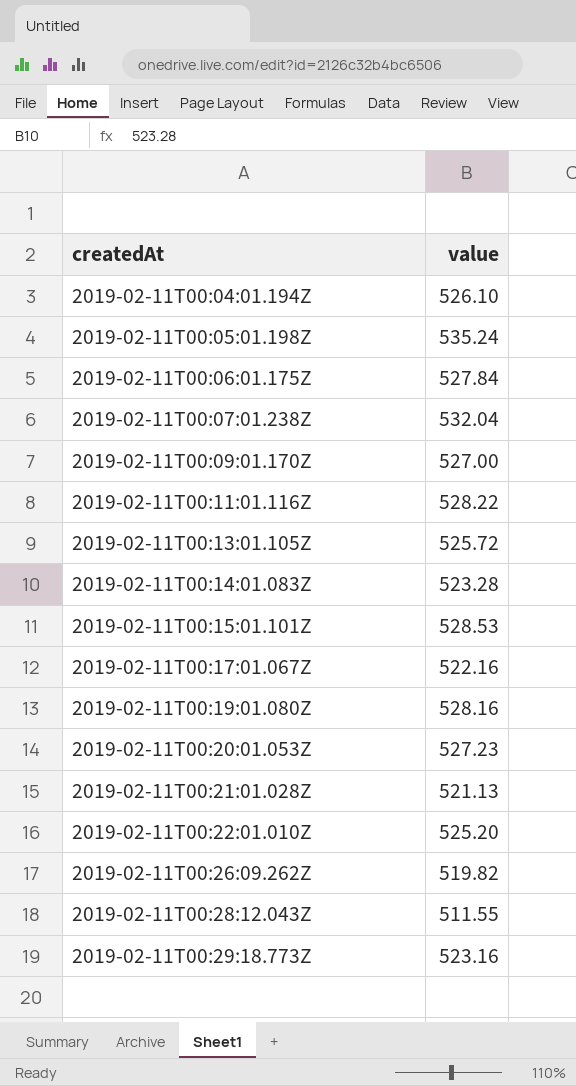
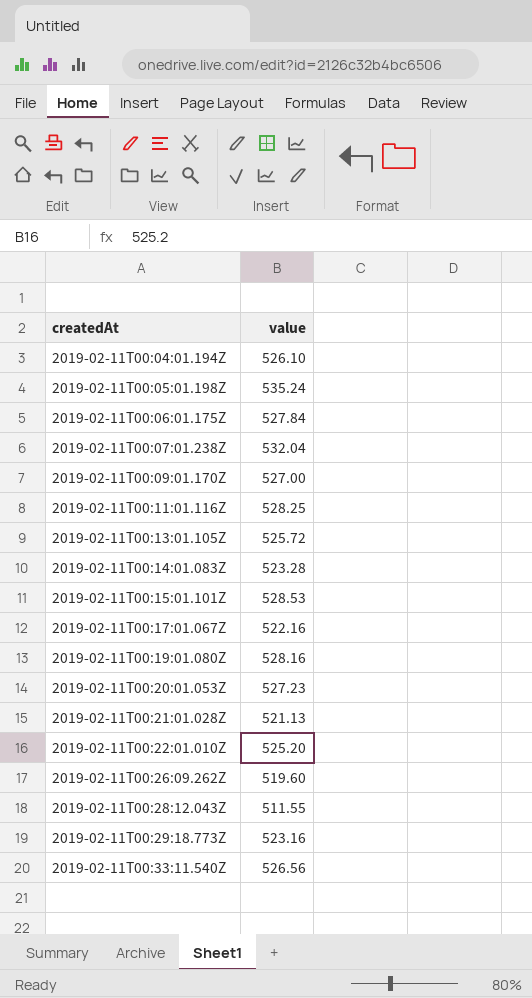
2019-02-11T00:11:01.116Z | value: 528.22 -> 528.25
2019-02-11T00:26:09.262Z | value: 519.82 -> 519.60
row 2019-02-11T00:33:11.540Z: none -> 526.56

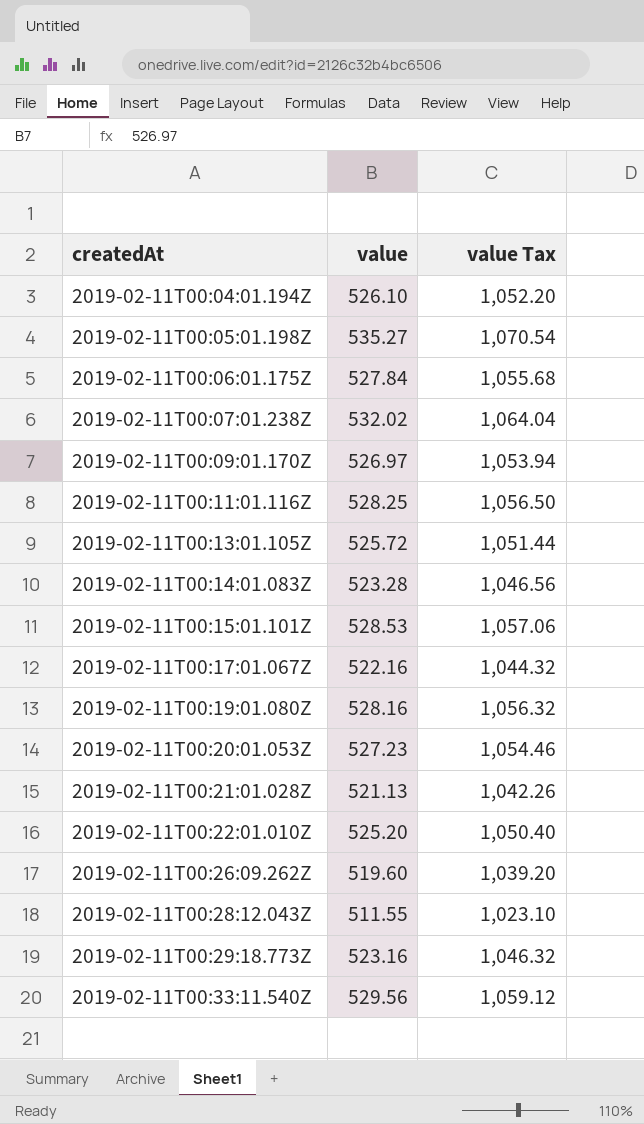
column value Tax | formula: none -> [value] * 2
2019-02-11T00:05:01.198Z | value: 535.24 -> 535.27
2019-02-11T00:07:01.238Z | value: 532.04 -> 532.02
2019-02-11T00:09:01.170Z | value: 527.00 -> 526.97
2019-02-11T00:33:11.540Z | value: 526.56 -> 529.56

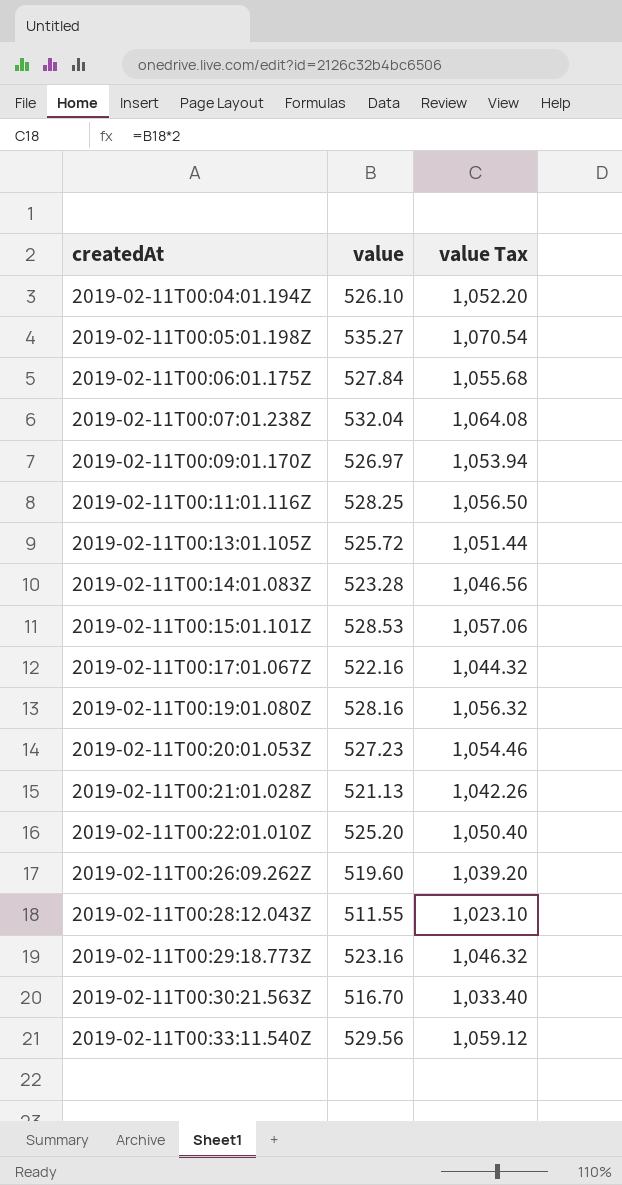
2019-02-11T00:07:01.238Z | value: 532.02 -> 532.04
2019-02-11T00:07:01.238Z | value Tax: 1,064.04 -> 1,064.08
row 2019-02-11T00:30:21.563Z: none -> 516.70 | 1,033.40

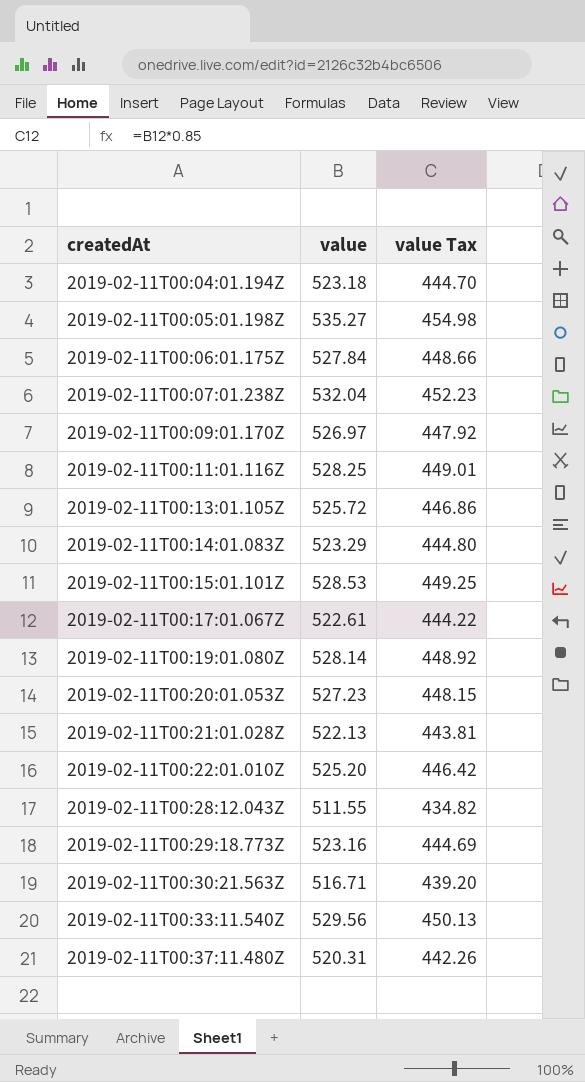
column value Tax | formula: [value] * 2 -> [value] * 0.85
row 2019-02-11T00:26:09.262Z: 519.60 | 1,039.20 -> none
2019-02-11T00:04:01.194Z | value: 526.10 -> 523.18
2019-02-11T00:14:01.083Z | value: 523.28 -> 523.29
2019-02-11T00:17:01.067Z | value: 522.16 -> 522.61
2019-02-11T00:19:01.080Z | value: 528.16 -> 528.14
2019-02-11T00:21:01.028Z | value: 521.13 -> 522.13
2019-02-11T00:30:21.563Z | value: 516.70 -> 516.71
row 2019-02-11T00:37:11.480Z: none -> 520.31 | 442.26

